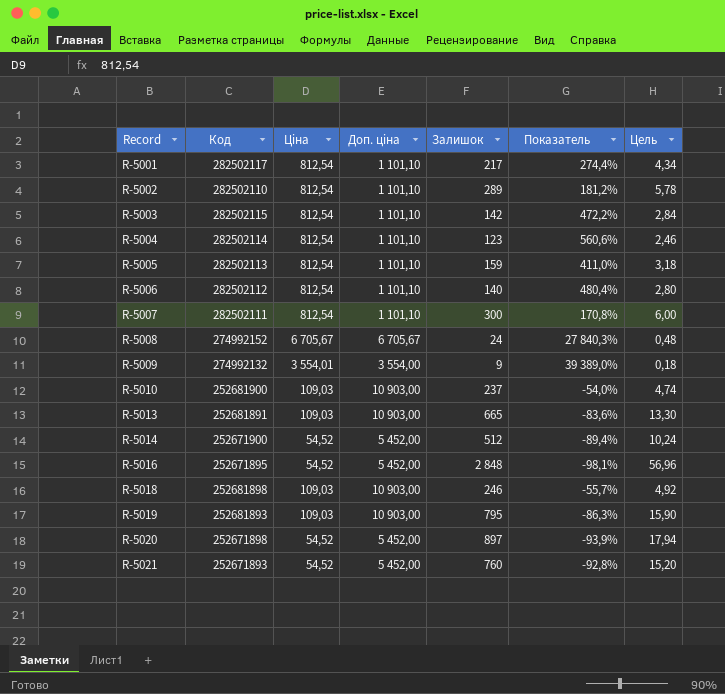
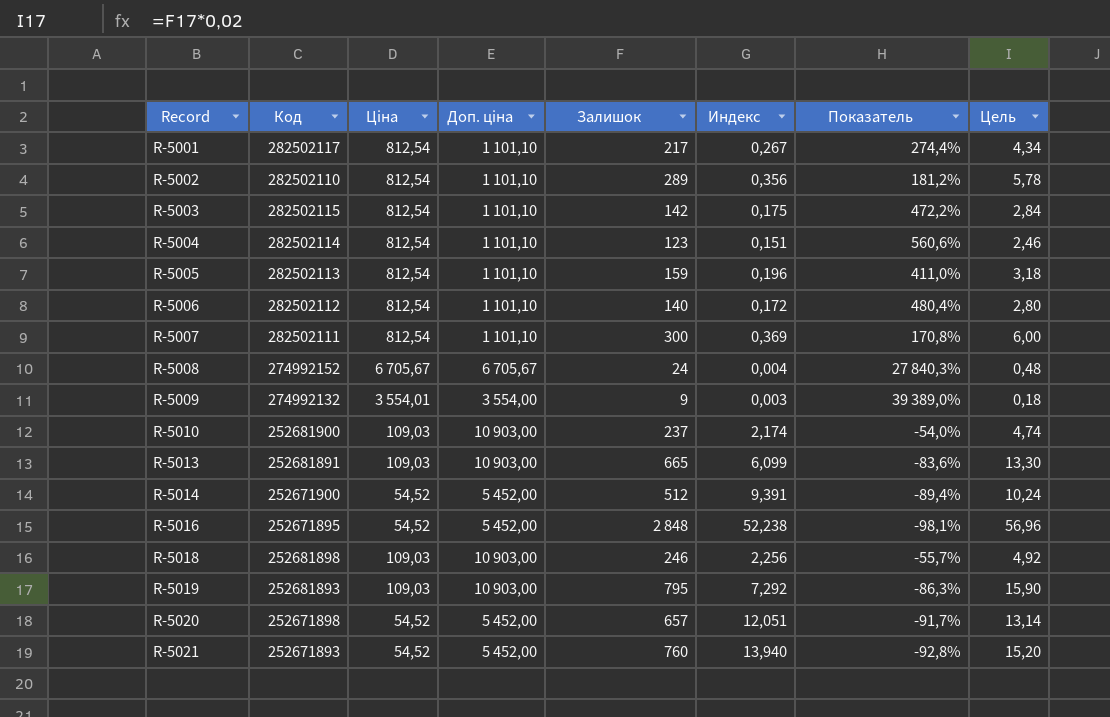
column Индекс | formula: none -> [Залишок] / [Ціна]
R-5020 | Залишок: 897 -> 657
R-5020 | Показатель: -93,9% -> -91,7%
R-5020 | Цель: 17,94 -> 13,14

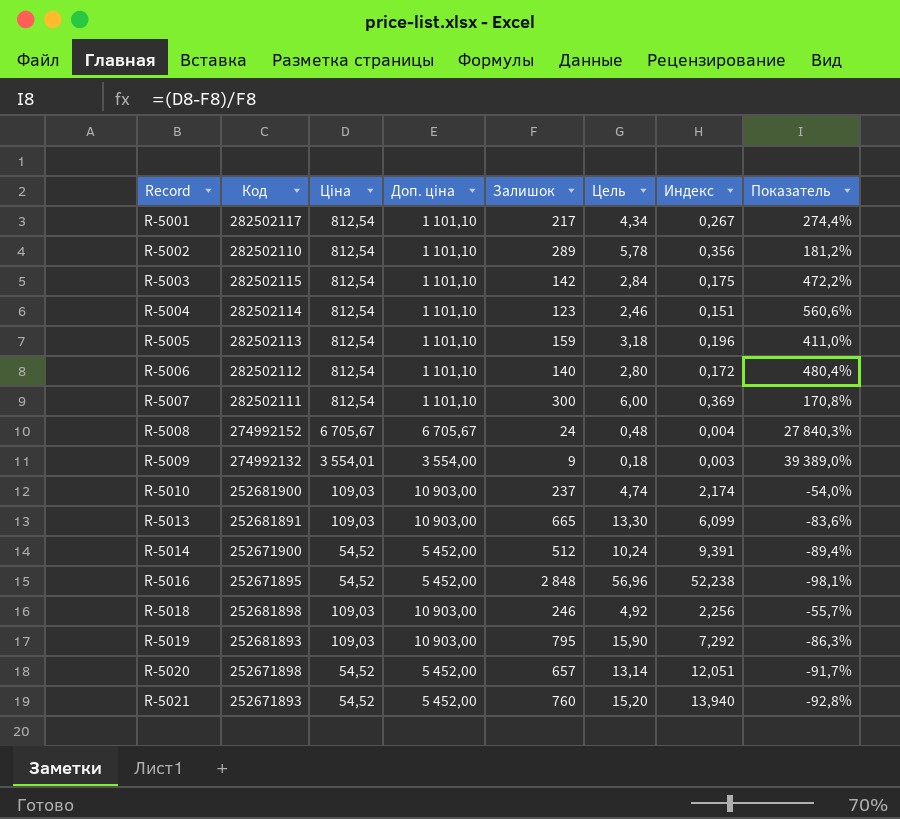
column Цель | position: 8 -> 6

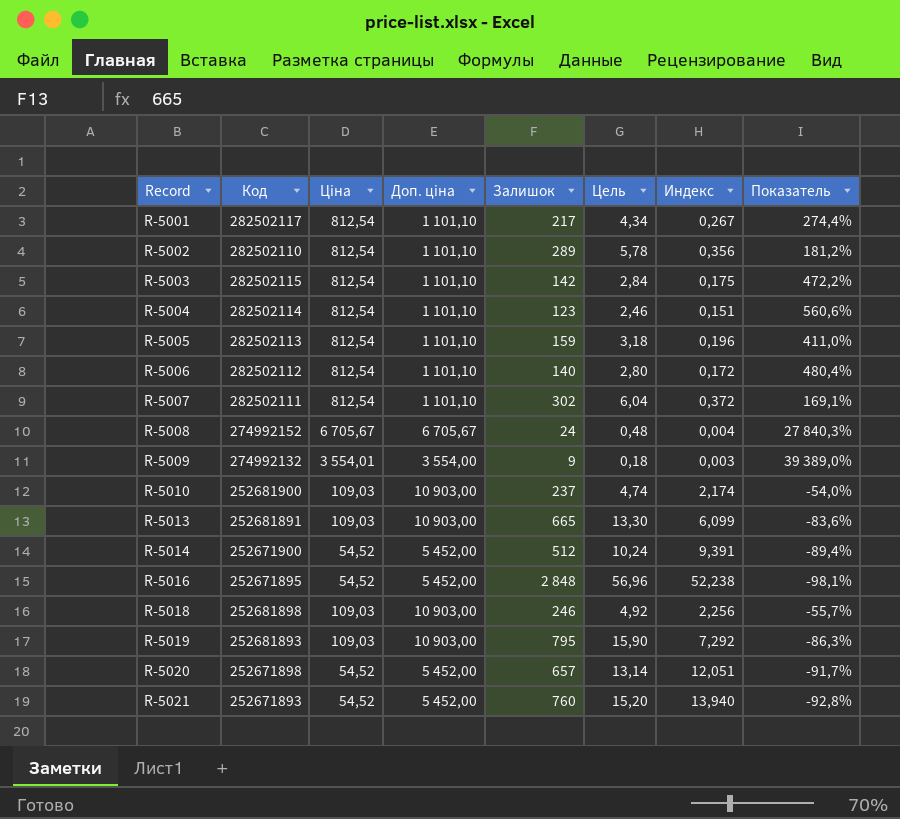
R-5007 | Залишок: 300 -> 302
R-5007 | Цель: 6,00 -> 6,04
R-5007 | Индекс: 0,369 -> 0,372
R-5007 | Показатель: 170,8% -> 169,1%

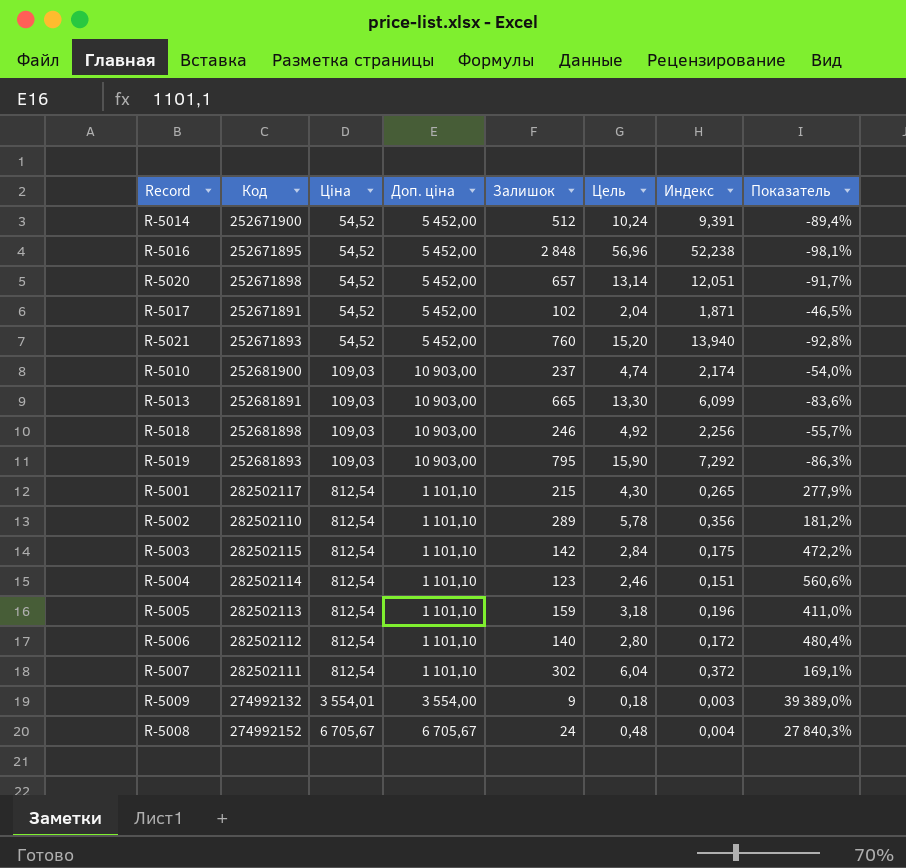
row order: Record ascending -> Ціна ascending
row R-5017: none -> 252671891 | 54,52 | 5 452,00 | 102 | 2,04 | 1,871 | -46,5%
R-5001 | Залишок: 217 -> 215
R-5001 | Цель: 4,34 -> 4,30
R-5001 | Индекс: 0,267 -> 0,265
R-5001 | Показатель: 274,4% -> 277,9%

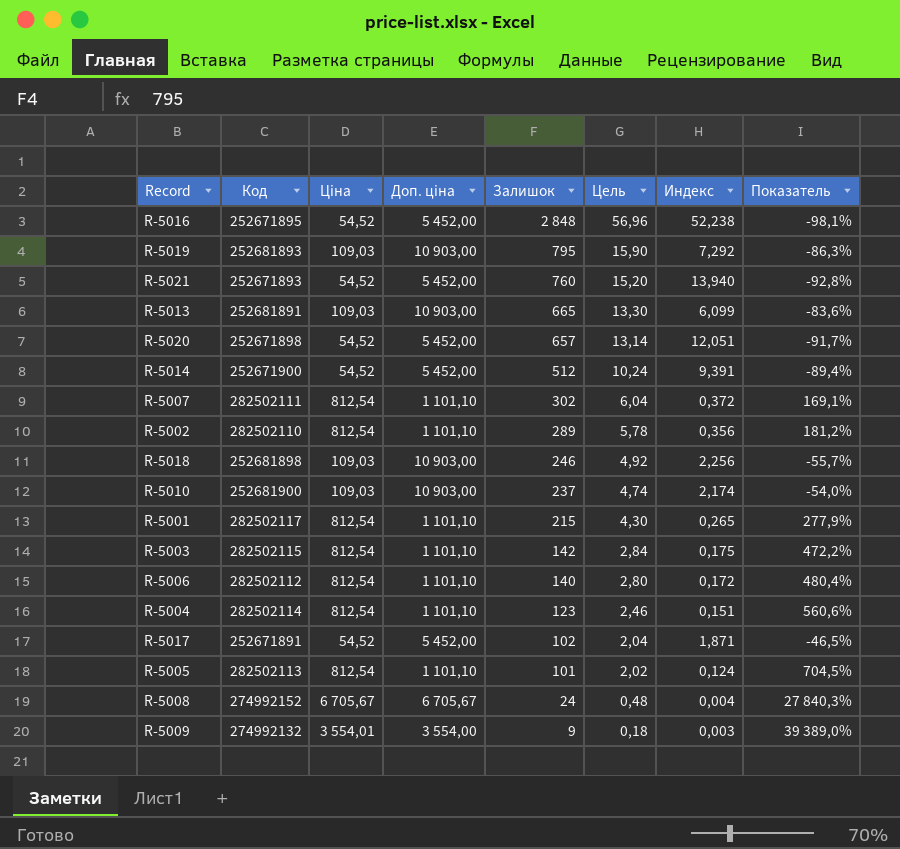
row order: Ціна ascending -> Залишок descending
R-5005 | Залишок: 159 -> 101
R-5005 | Цель: 3,18 -> 2,02
R-5005 | Индекс: 0,196 -> 0,124
R-5005 | Показатель: 411,0% -> 704,5%

